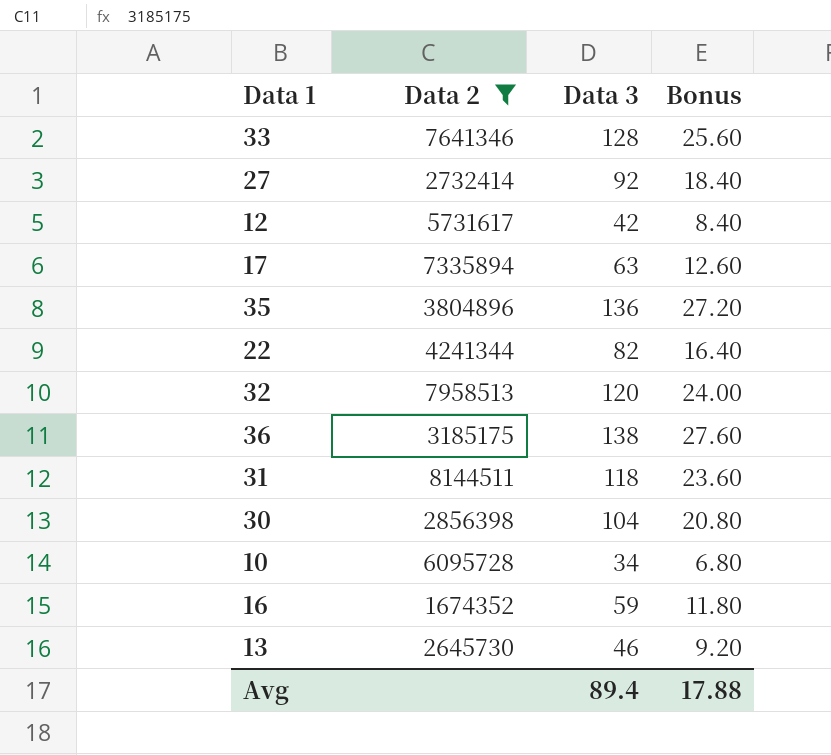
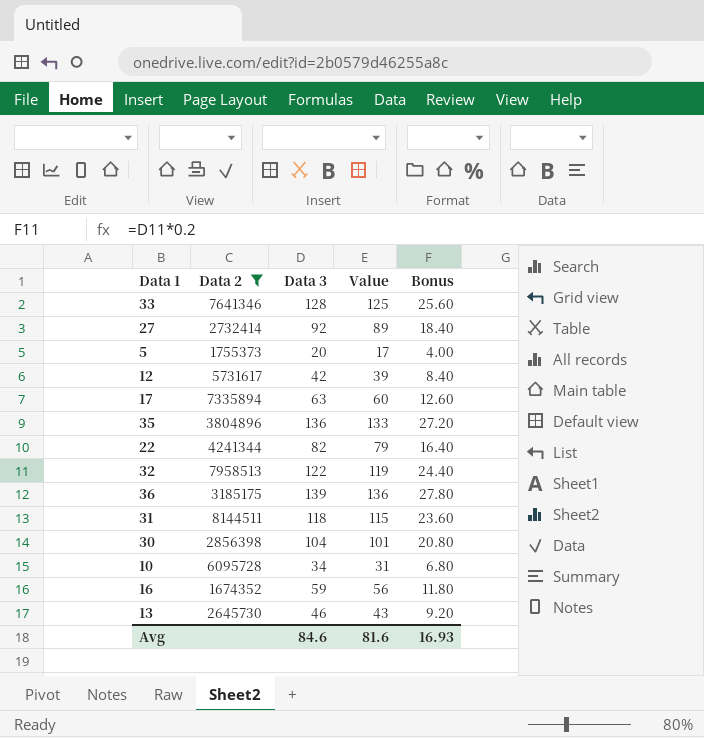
column Value | formula: none -> [Data 3] - 3
row 5: none -> 1755373 | 20 | 17 | 4.00
32 | Data 3: 120 -> 122
32 | Bonus: 24.00 -> 24.40
36 | Data 3: 138 -> 139
36 | Bonus: 27.60 -> 27.80
Avg | Data 3: 89.4 -> 84.6
Avg | Bonus: 17.88 -> 16.93

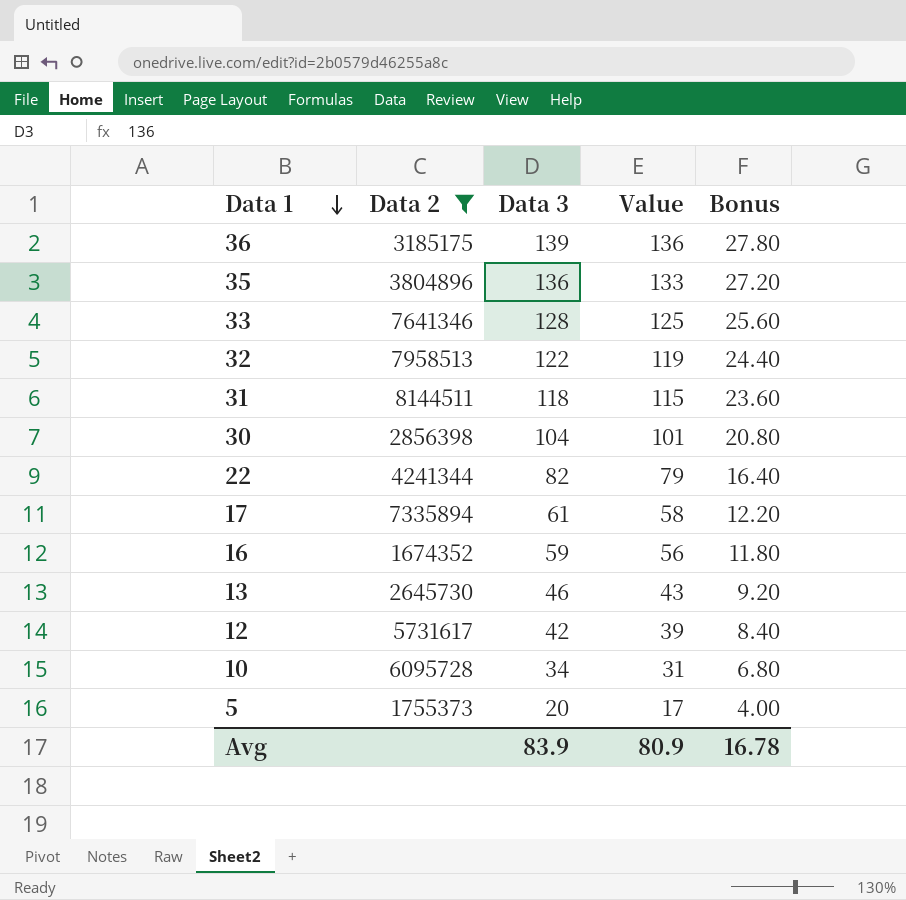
row order: none -> Data 1 descending
row 27: 2732414 | 92 | 89 | 18.40 -> none
17 | Data 3: 63 -> 61
17 | Value: 60 -> 58
17 | Bonus: 12.60 -> 12.20
Avg | Data 3: 84.6 -> 83.9
Avg | Value: 81.6 -> 80.9
Avg | Bonus: 16.93 -> 16.78

